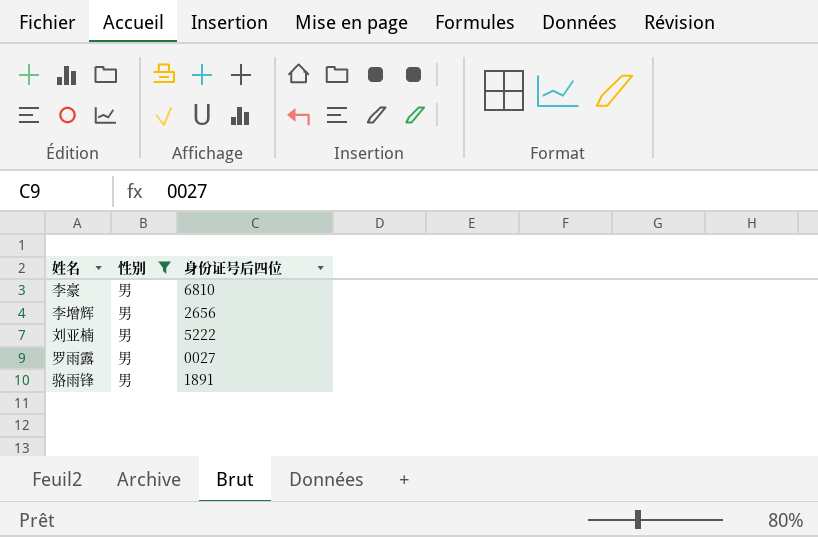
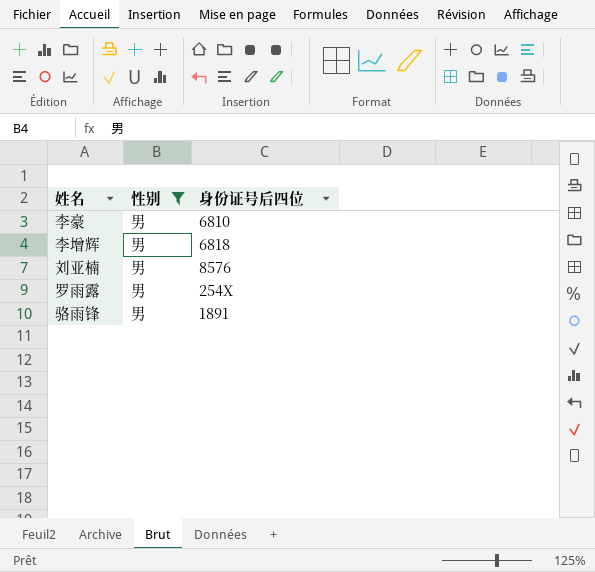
李增辉 | 身份证号后四位: 2656 -> 6818
刘亚楠 | 身份证号后四位: 5222 -> 8576
罗雨露 | 身份证号后四位: 0027 -> 254X

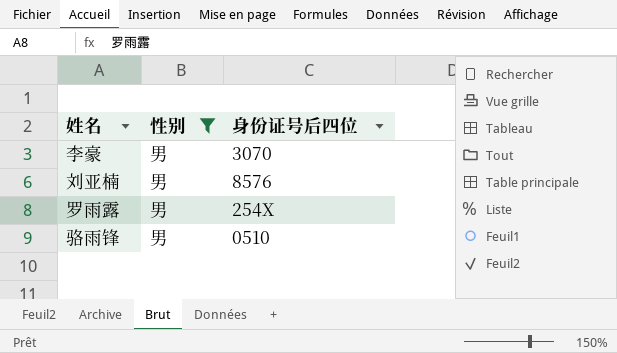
row 李增辉: 男 | 6818 -> none
李豪 | 身份证号后四位: 6810 -> 3070
骆雨锋 | 身份证号后四位: 1891 -> 0510

